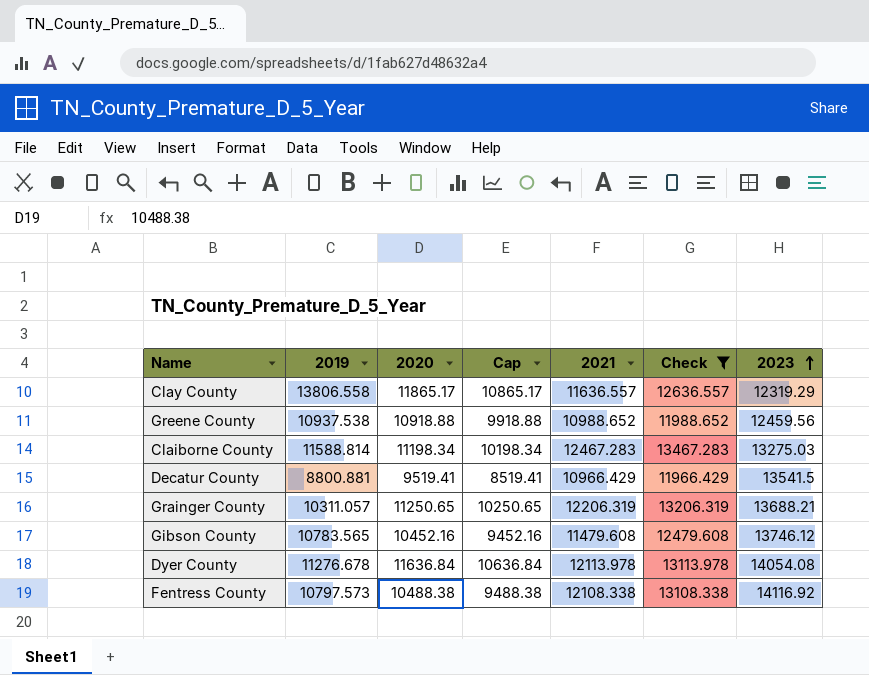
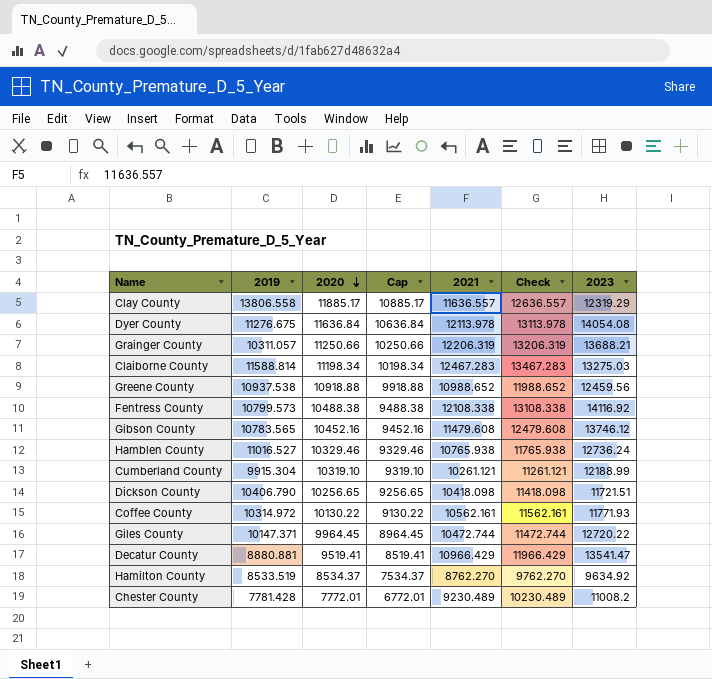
filter: Check >= 11966.429 -> none
row order: 2023 ascending -> 2020 descending
Clay County | 2020: 11865.17 -> 11885.17
Clay County | Cap: 10865.17 -> 10885.17
Dyer County | 2019: 11276.678 -> 11276.675
Grainger County | 2020: 11250.65 -> 11250.66
Grainger County | Cap: 10250.65 -> 10250.66
Fentress County | 2019: 10797.573 -> 10799.573
Decatur County | 2019: 8800.881 -> 8880.881
Decatur County | 2023: 13541.5 -> 13541.47

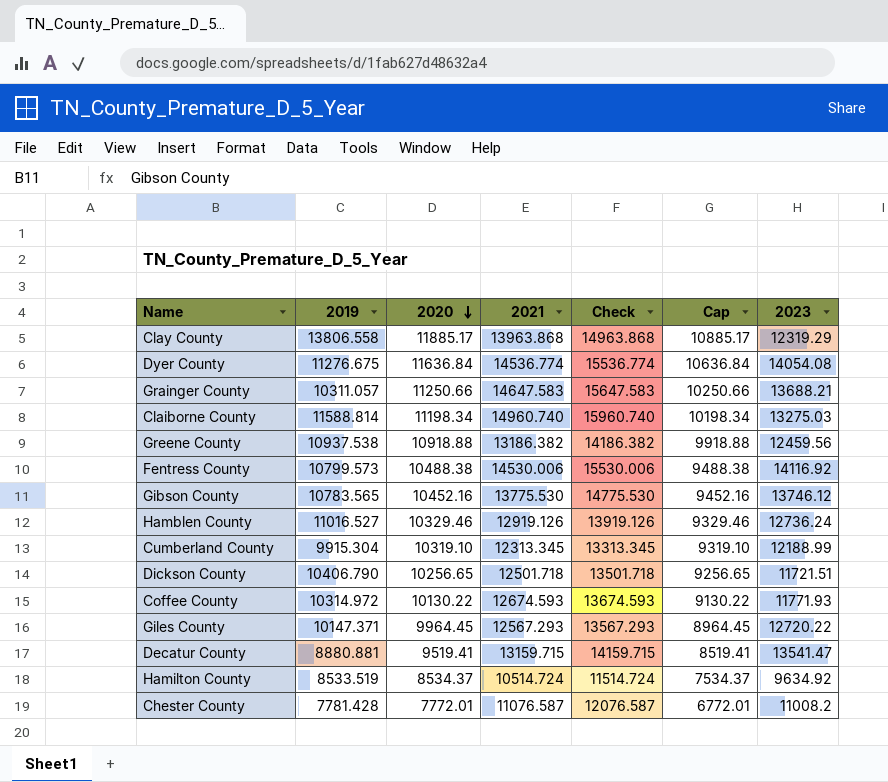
column Cap | position: 4 -> 6
Clay County | 2021: 11636.557 -> 13963.868
Clay County | Check: 12636.557 -> 14963.868
Dyer County | 2021: 12113.978 -> 14536.774
Dyer County | Check: 13113.978 -> 15536.774
Grainger County | 2021: 12206.319 -> 14647.583
Grainger County | Check: 13206.319 -> 15647.583
Claiborne County | 2021: 12467.283 -> 14960.740
Claiborne County | Check: 13467.283 -> 15960.740
Greene County | 2021: 10988.652 -> 13186.382
Greene County | Check: 11988.652 -> 14186.382
Fentress County | 2021: 12108.338 -> 14530.006
Fentress County | Check: 13108.338 -> 15530.006
Gibson County | 2021: 11479.608 -> 13775.530
Gibson County | Check: 12479.608 -> 14775.530
Hamblen County | 2021: 10765.938 -> 12919.126
Hamblen County | Check: 11765.938 -> 13919.126
Cumberland County | 2021: 10261.121 -> 12313.345
Cumberland County | Check: 11261.121 -> 13313.345
Dickson County | 2021: 10418.098 -> 12501.718
Dickson County | Check: 11418.098 -> 13501.718
Coffee County | 2021: 10562.161 -> 12674.593
Coffee County | Check: 11562.161 -> 13674.593
Giles County | 2021: 10472.744 -> 12567.293
Giles County | Check: 11472.744 -> 13567.293
Decatur County | 2021: 10966.429 -> 13159.715
Decatur County | Check: 11966.429 -> 14159.715
Hamilton County | 2021: 8762.270 -> 10514.724
Hamilton County | Check: 9762.270 -> 11514.724
Chester County | 2021: 9230.489 -> 11076.587
Chester County | Check: 10230.489 -> 12076.587

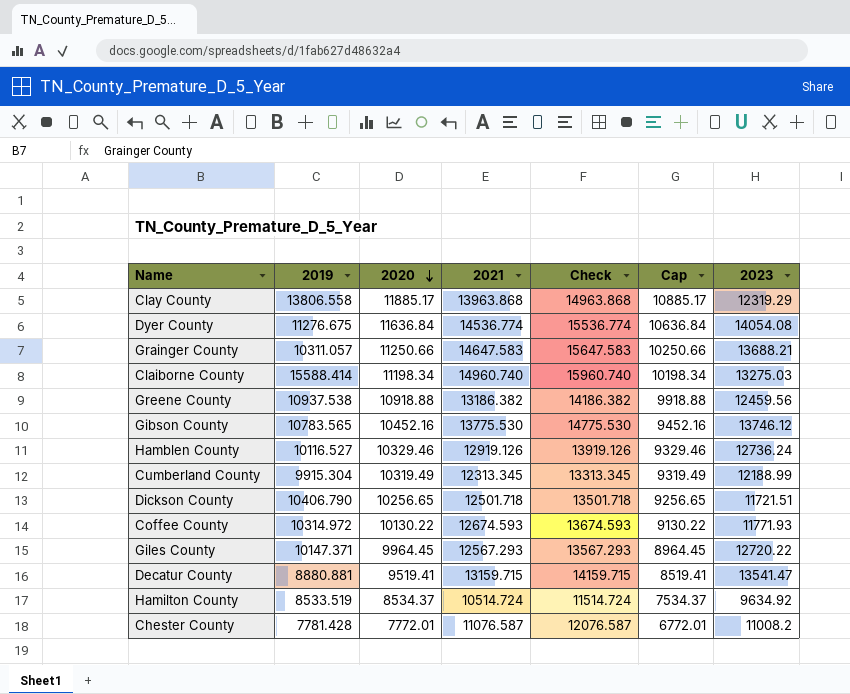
row Fentress County: 10799.573 | 10488.38 | 14530.006 | 15530.006 | 9488.38 | 14116.92 -> none
Claiborne County | 2019: 11588.814 -> 15588.414
Hamblen County | 2019: 11016.527 -> 10116.527
Cumberland County | 2020: 10319.10 -> 10319.49
Cumberland County | Cap: 9319.10 -> 9319.49

